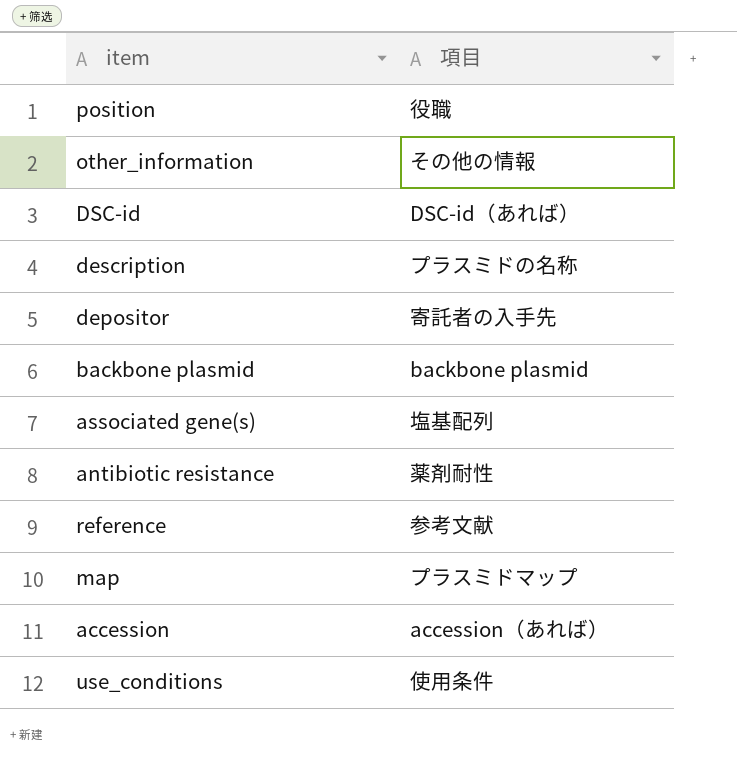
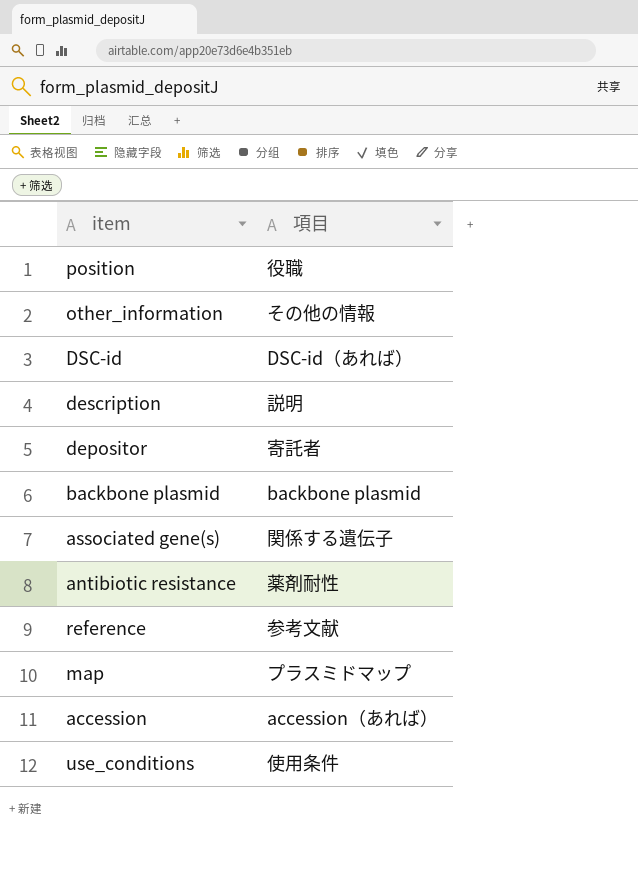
description | 項目: プラスミドの名称 -> 説明
depositor | 項目: 寄託者の入手先 -> 寄託者
associated gene(s) | 項目: 塩基配列 -> 関係する遺伝子

